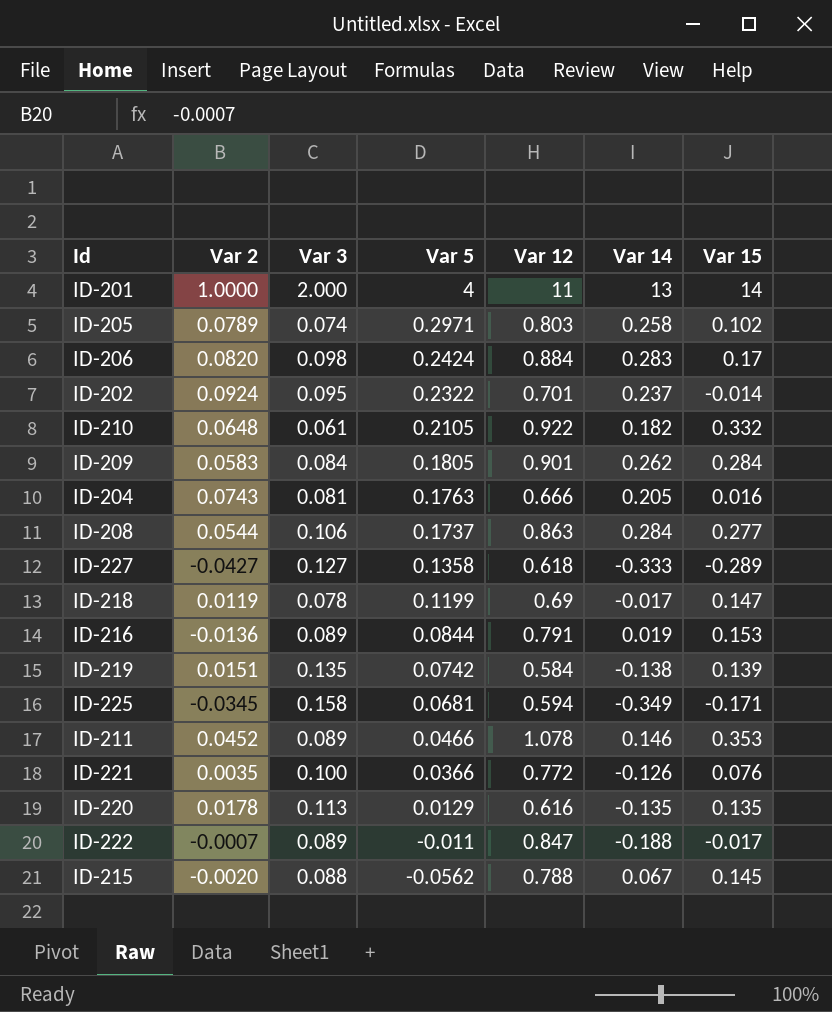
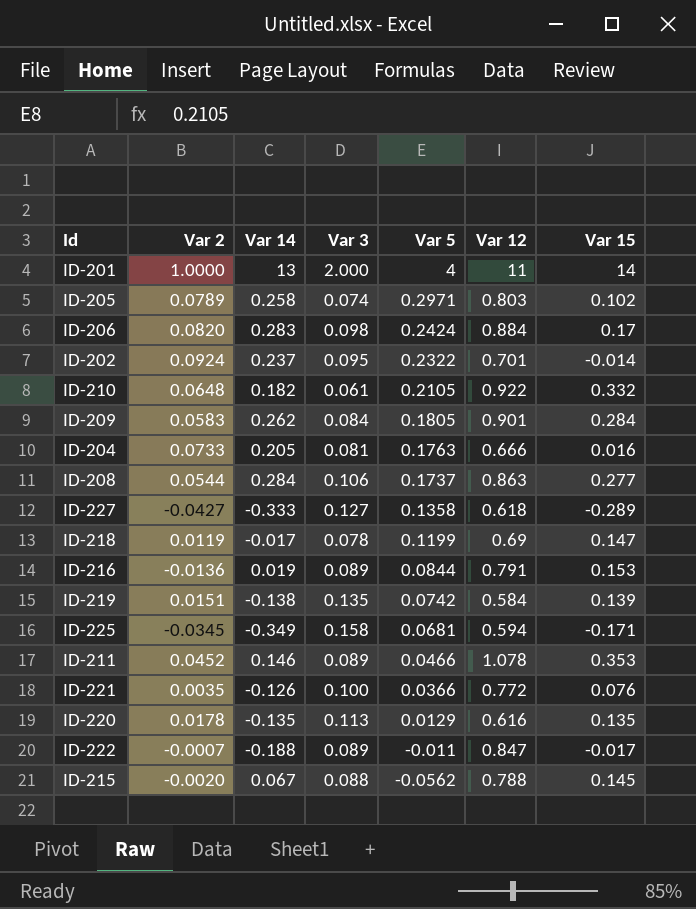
column Var 14 | position: 6 -> 3
ID-204 | Var 2: 0.0743 -> 0.0733

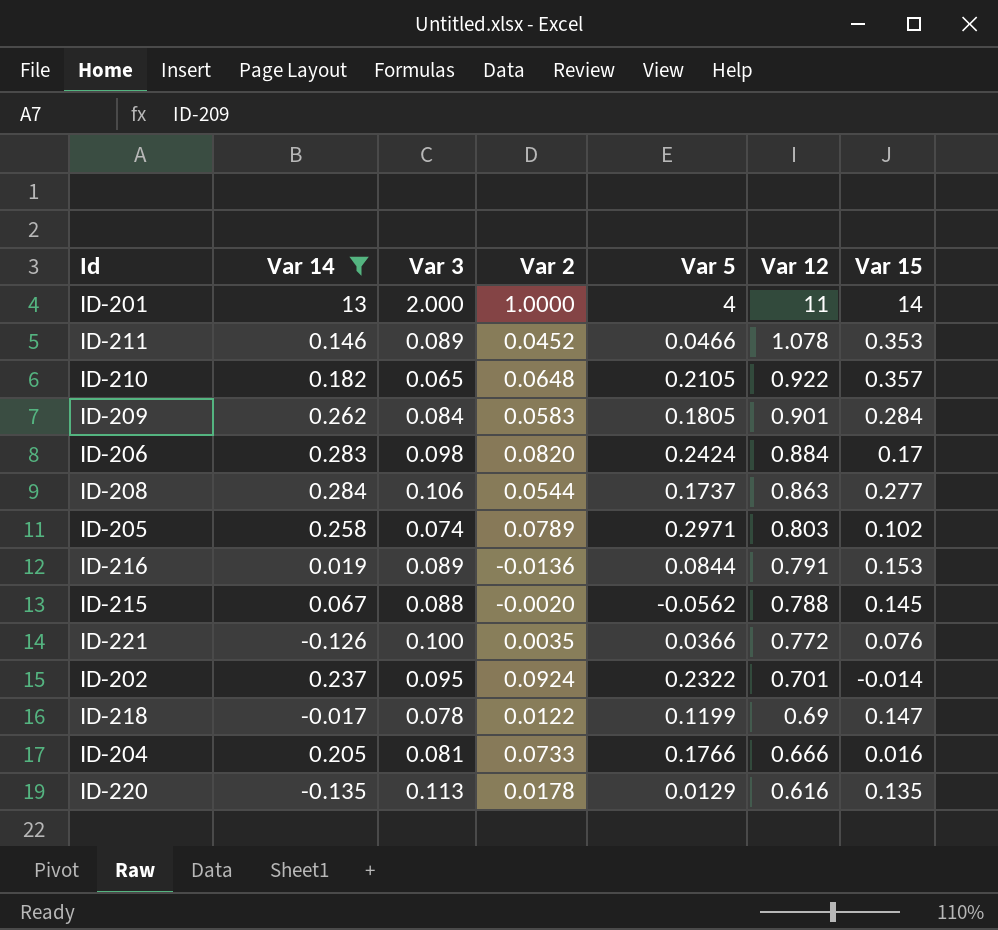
filter: none -> Var 14 >= -0.135
row order: Var 5 descending -> Var 12 descending
column Var 2 | position: 2 -> 4
ID-210 | Var 3: 0.061 -> 0.065
ID-210 | Var 15: 0.332 -> 0.357
ID-218 | Var 2: 0.0119 -> 0.0122
ID-204 | Var 5: 0.1763 -> 0.1766

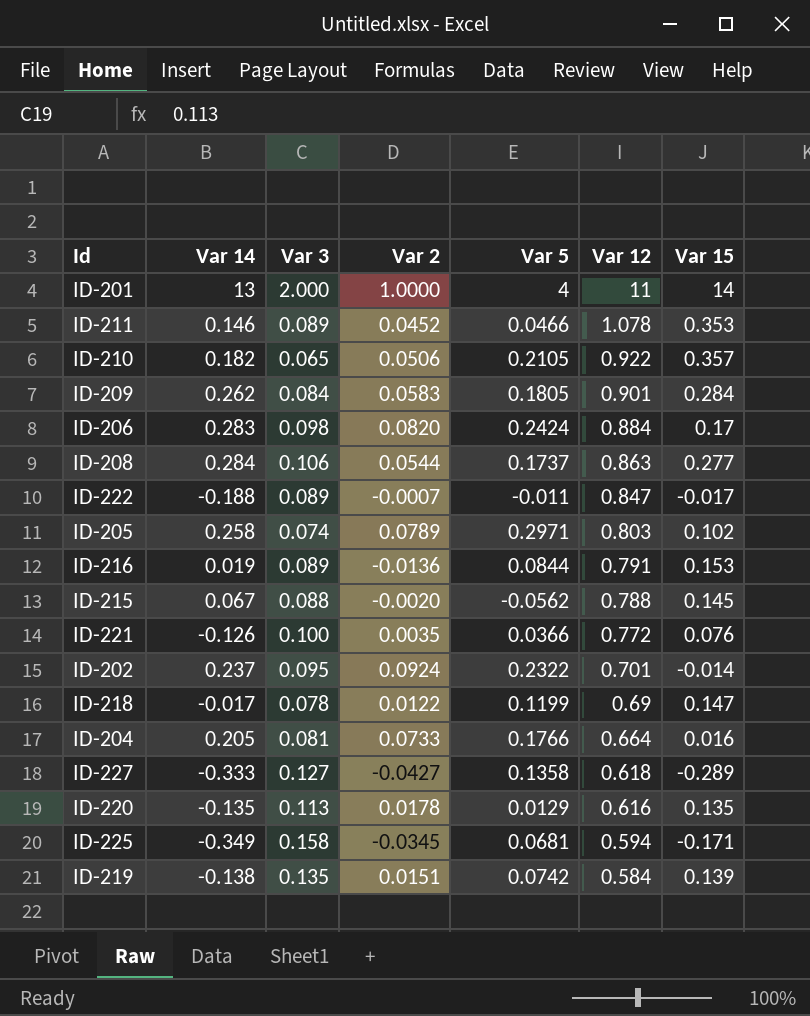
filter: Var 14 >= -0.135 -> none
ID-210 | Var 2: 0.0648 -> 0.0506
ID-204 | Var 12: 0.666 -> 0.664

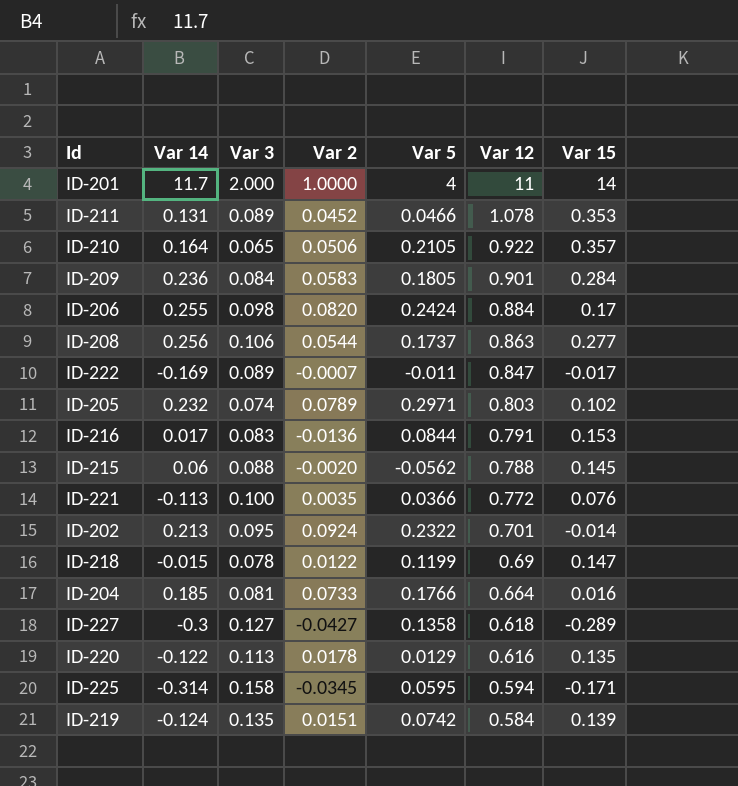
ID-201 | Var 14: 13 -> 11.7
ID-211 | Var 14: 0.146 -> 0.131
ID-210 | Var 14: 0.182 -> 0.164
ID-209 | Var 14: 0.262 -> 0.236
ID-206 | Var 14: 0.283 -> 0.255
ID-208 | Var 14: 0.284 -> 0.256
ID-222 | Var 14: -0.188 -> -0.169
ID-205 | Var 14: 0.258 -> 0.232
ID-216 | Var 14: 0.019 -> 0.017
ID-216 | Var 3: 0.089 -> 0.083
ID-215 | Var 14: 0.067 -> 0.06
ID-221 | Var 14: -0.126 -> -0.113
ID-202 | Var 14: 0.237 -> 0.213
ID-218 | Var 14: -0.017 -> -0.015
ID-204 | Var 14: 0.205 -> 0.185
ID-227 | Var 14: -0.333 -> -0.3
ID-220 | Var 14: -0.135 -> -0.122
ID-225 | Var 14: -0.349 -> -0.314
ID-225 | Var 5: 0.0681 -> 0.0595
ID-219 | Var 14: -0.138 -> -0.124

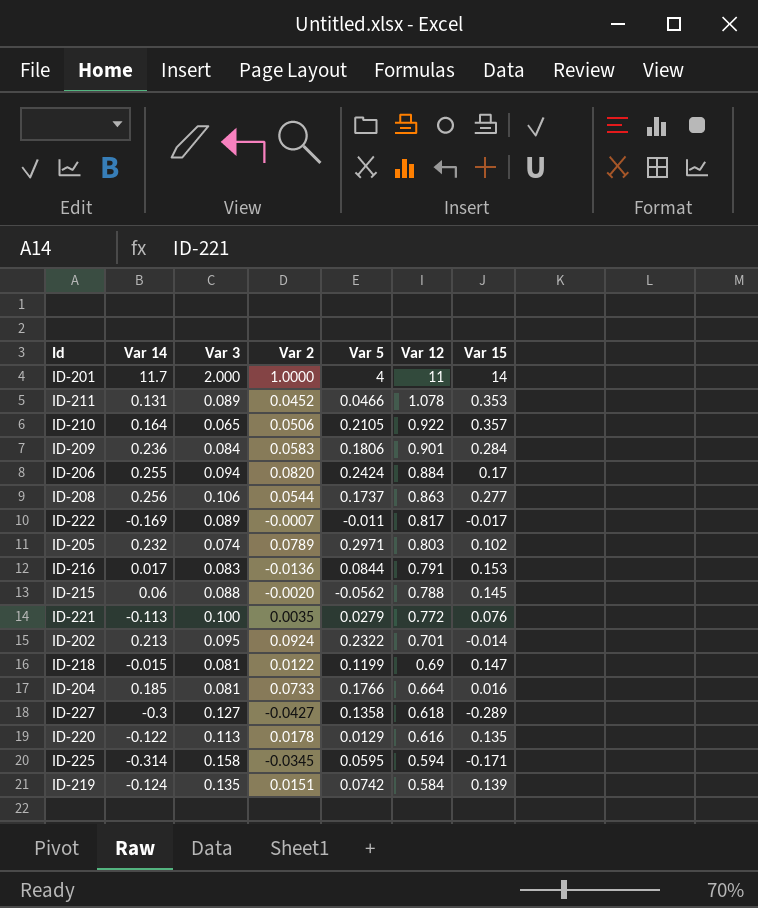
ID-209 | Var 5: 0.1805 -> 0.1806
ID-206 | Var 3: 0.098 -> 0.094
ID-222 | Var 12: 0.847 -> 0.817
ID-221 | Var 5: 0.0366 -> 0.0279
ID-218 | Var 3: 0.078 -> 0.081

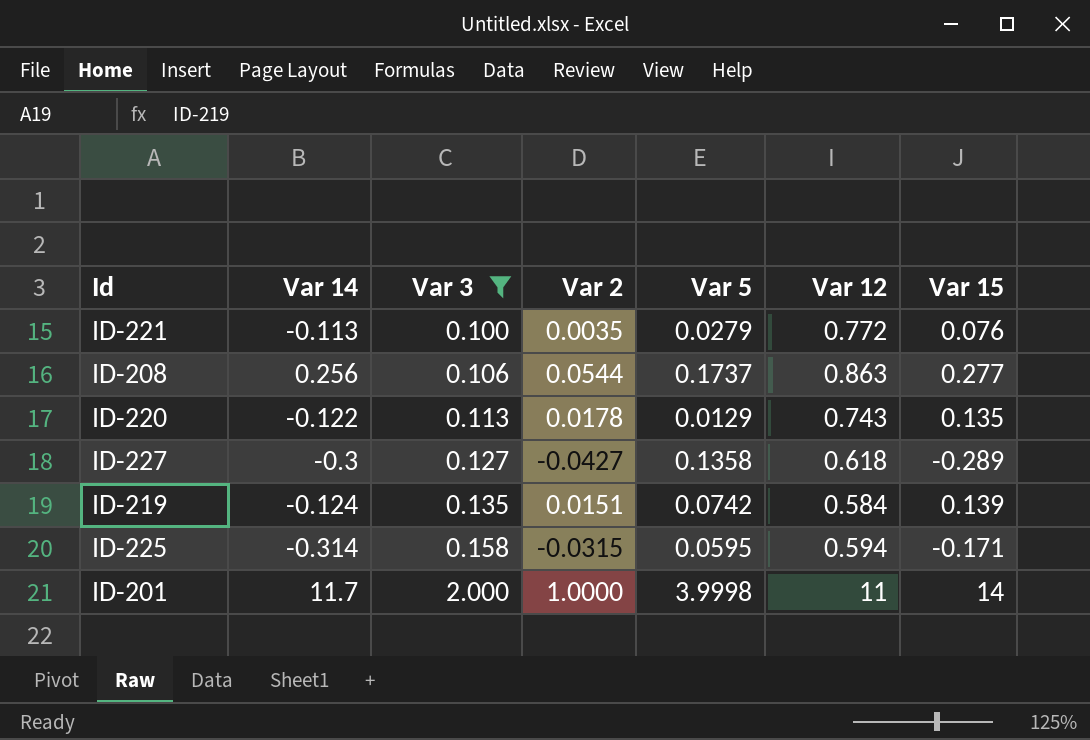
filter: none -> Var 3 >= 0.100
row order: Var 12 descending -> Var 3 ascending
ID-220 | Var 12: 0.616 -> 0.743
ID-225 | Var 2: -0.0345 -> -0.0315
ID-201 | Var 5: 4 -> 3.9998

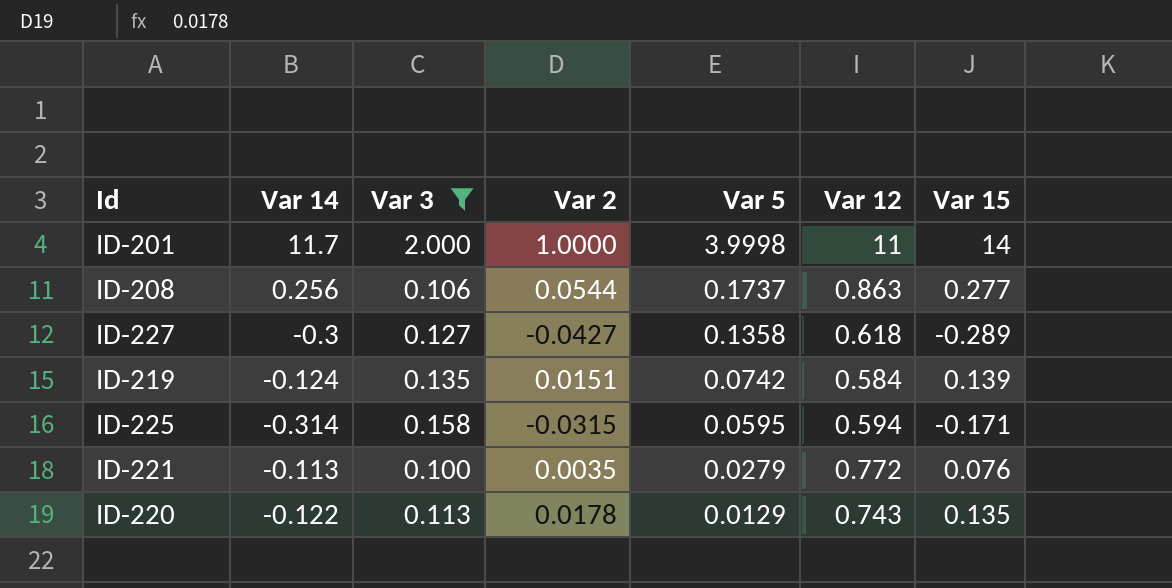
row order: Var 3 ascending -> Var 5 descending

